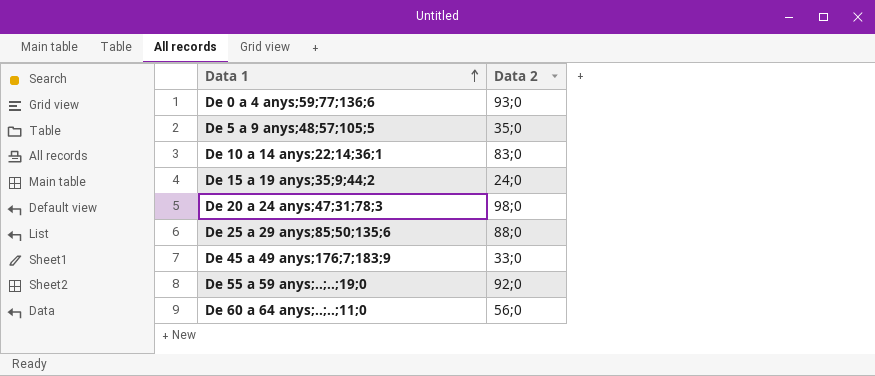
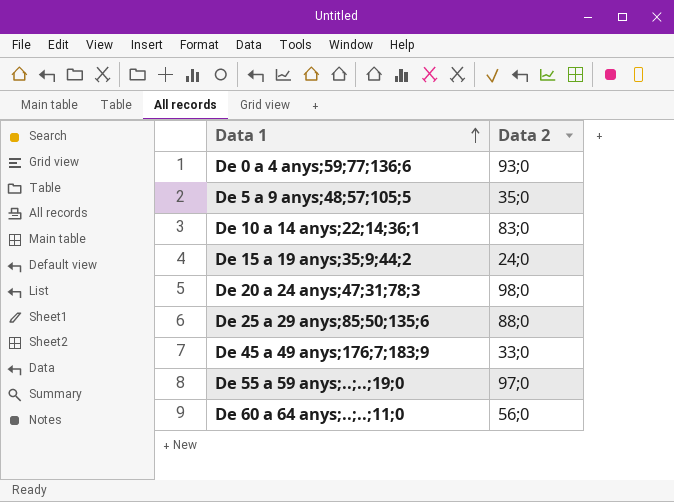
De 55 a 59 anys;..;..;19;0 | Data 2: 92;0 -> 97;0

